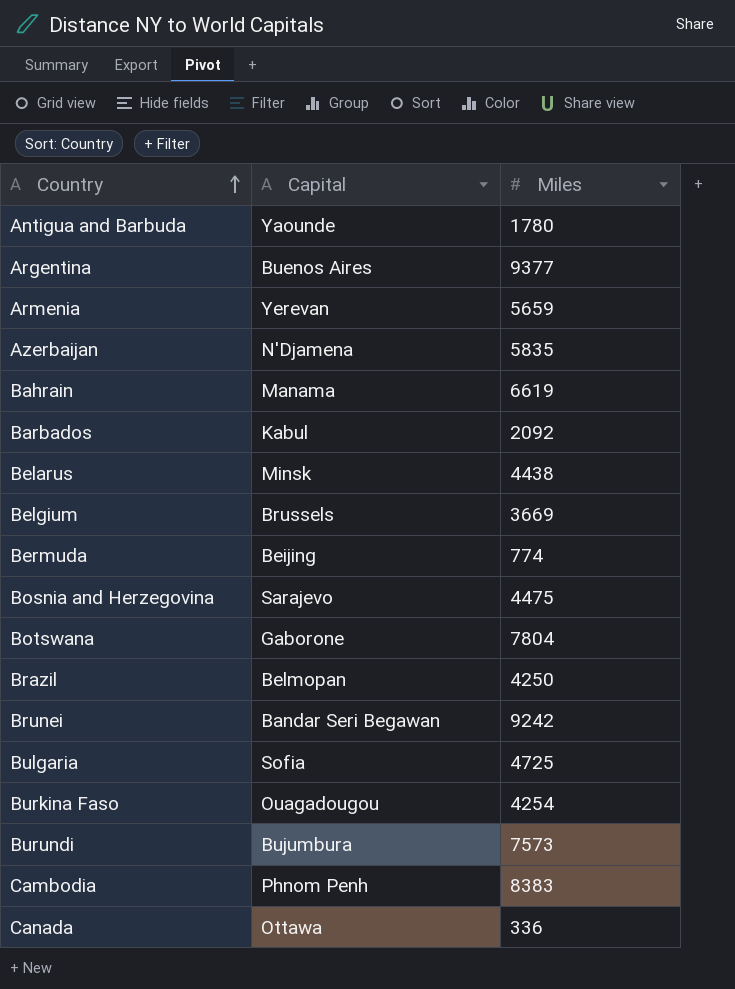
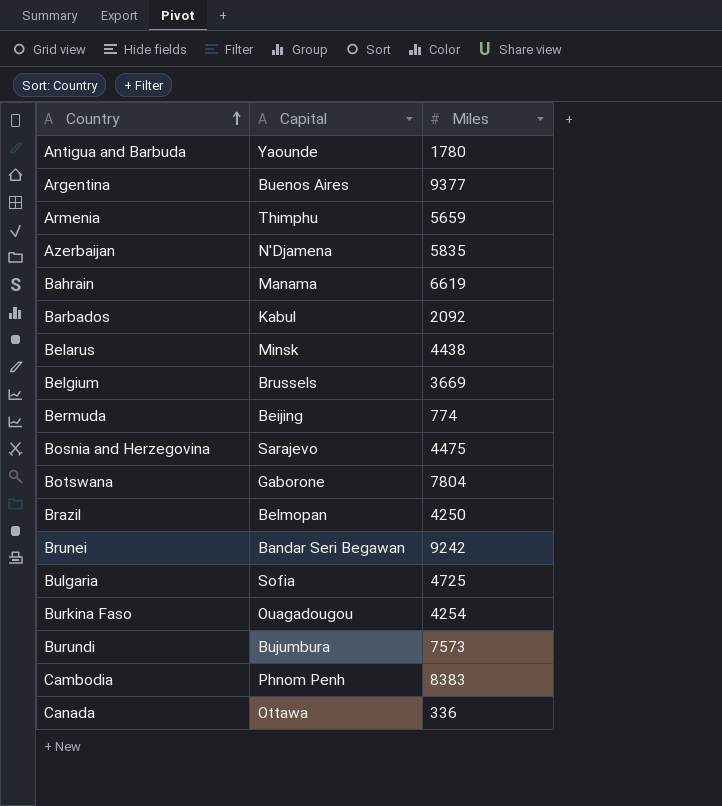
Armenia | Capital: Yerevan -> Thimphu

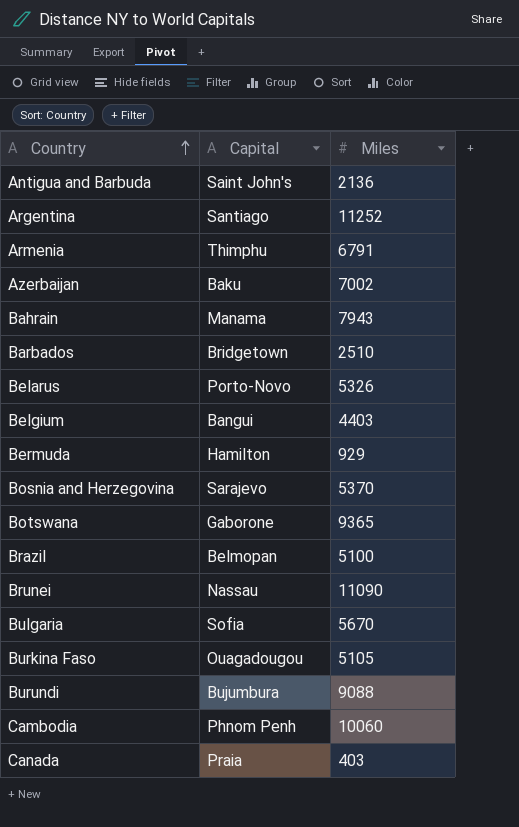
Antigua and Barbuda | Capital: Yaounde -> Saint John's
Antigua and Barbuda | Miles: 1780 -> 2136
Argentina | Capital: Buenos Aires -> Santiago
Argentina | Miles: 9377 -> 11252
Armenia | Miles: 5659 -> 6791
Azerbaijan | Capital: N'Djamena -> Baku
Azerbaijan | Miles: 5835 -> 7002
Bahrain | Miles: 6619 -> 7943
Barbados | Capital: Kabul -> Bridgetown
Barbados | Miles: 2092 -> 2510
Belarus | Capital: Minsk -> Porto-Novo
Belarus | Miles: 4438 -> 5326
Belgium | Capital: Brussels -> Bangui
Belgium | Miles: 3669 -> 4403
Bermuda | Capital: Beijing -> Hamilton
Bermuda | Miles: 774 -> 929
Bosnia and Herzegovina | Miles: 4475 -> 5370
Botswana | Miles: 7804 -> 9365
Brazil | Miles: 4250 -> 5100
Brunei | Capital: Bandar Seri Begawan -> Nassau
Brunei | Miles: 9242 -> 11090
Bulgaria | Miles: 4725 -> 5670
Burkina Faso | Miles: 4254 -> 5105
Burundi | Miles: 7573 -> 9088
Cambodia | Miles: 8383 -> 10060
Canada | Capital: Ottawa -> Praia
Canada | Miles: 336 -> 403

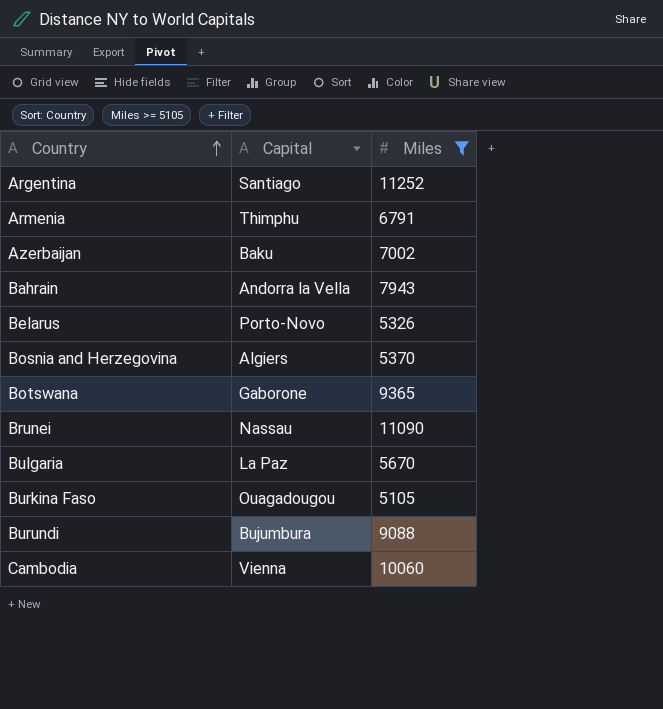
filter: none -> Miles >= 5105
Bahrain | Capital: Manama -> Andorra la Vella
Bosnia and Herzegovina | Capital: Sarajevo -> Algiers
Bulgaria | Capital: Sofia -> La Paz
Cambodia | Capital: Phnom Penh -> Vienna

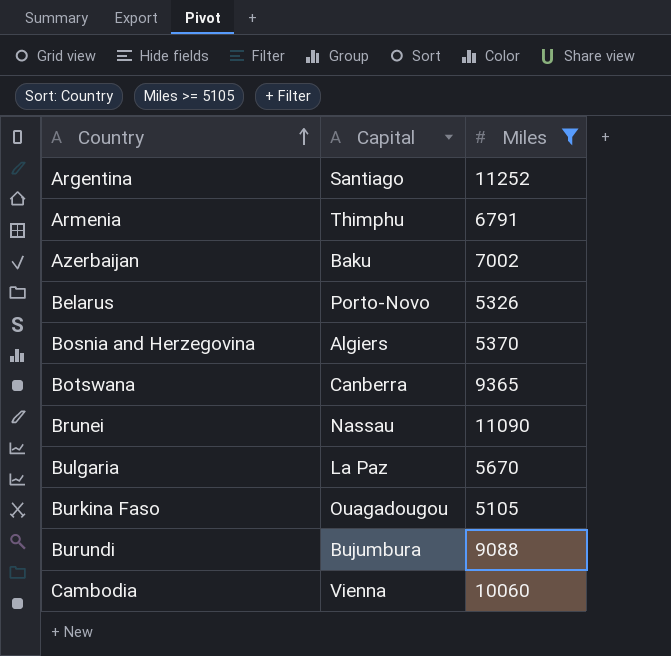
row Bahrain: Andorra la Vella | 7943 -> none
Botswana | Capital: Gaborone -> Canberra

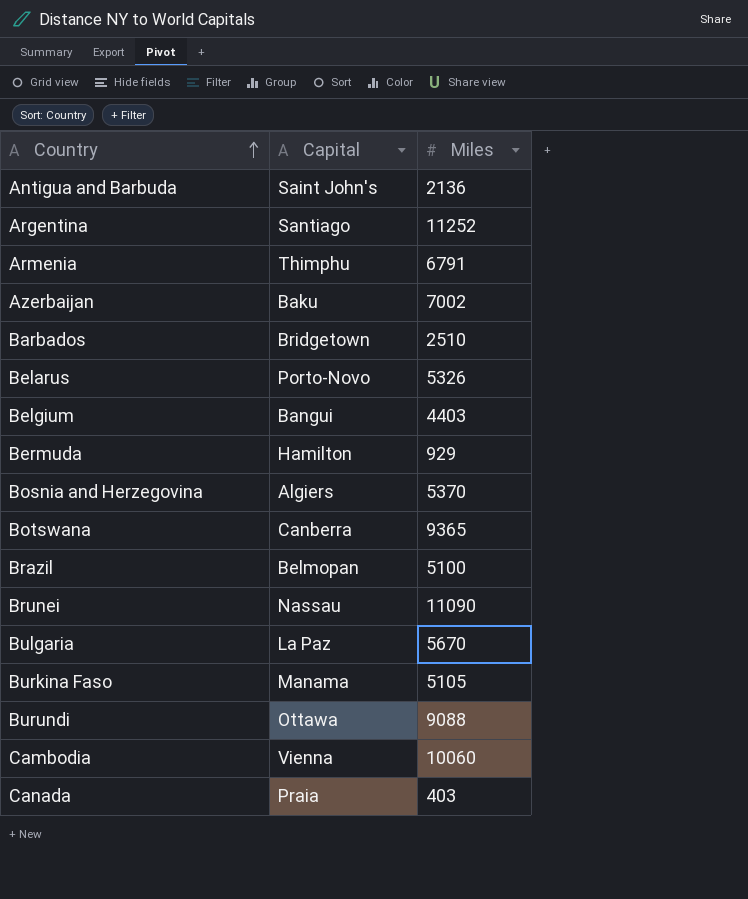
filter: Miles >= 5105 -> none
Burkina Faso | Capital: Ouagadougou -> Manama
Burundi | Capital: Bujumbura -> Ottawa

